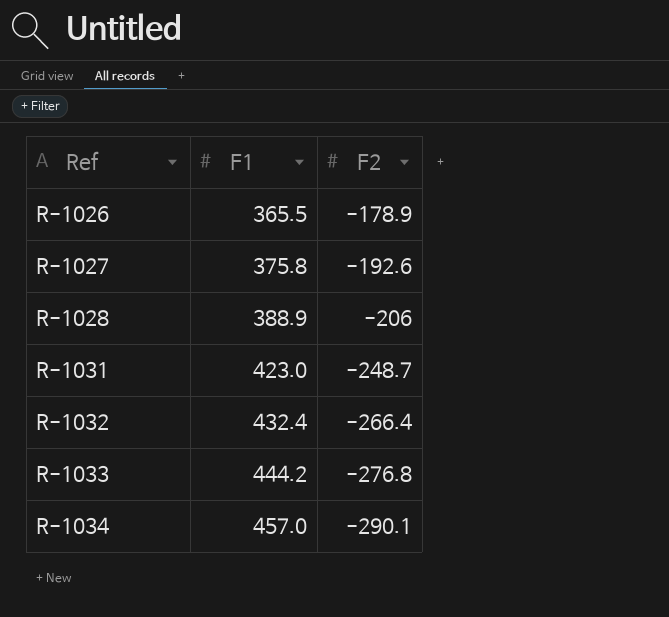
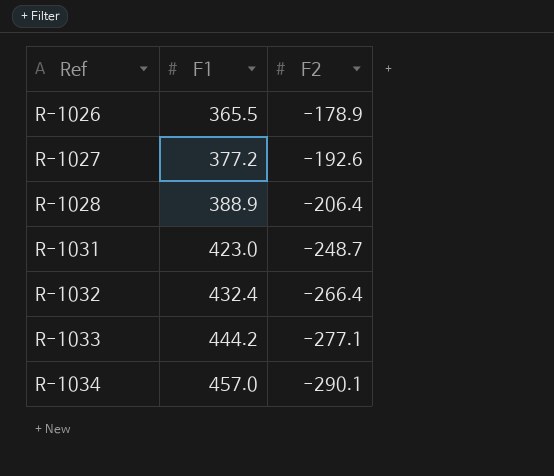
R-1027 | F1: 375.8 -> 377.2
R-1028 | F2: -206 -> -206.4
R-1033 | F2: -276.8 -> -277.1

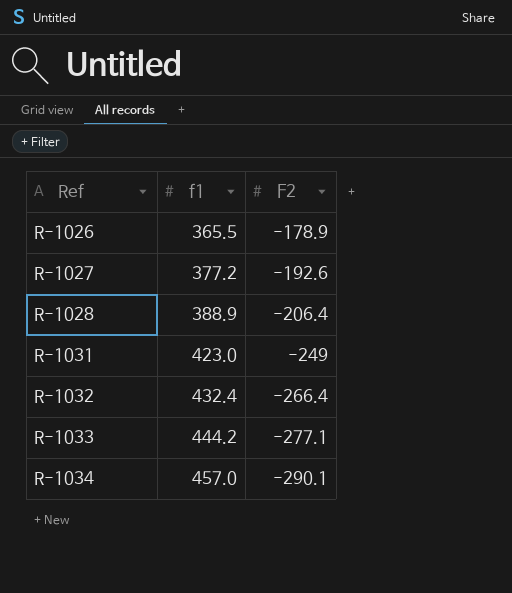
column name: F1 -> f1
R-1031 | F2: -248.7 -> -249

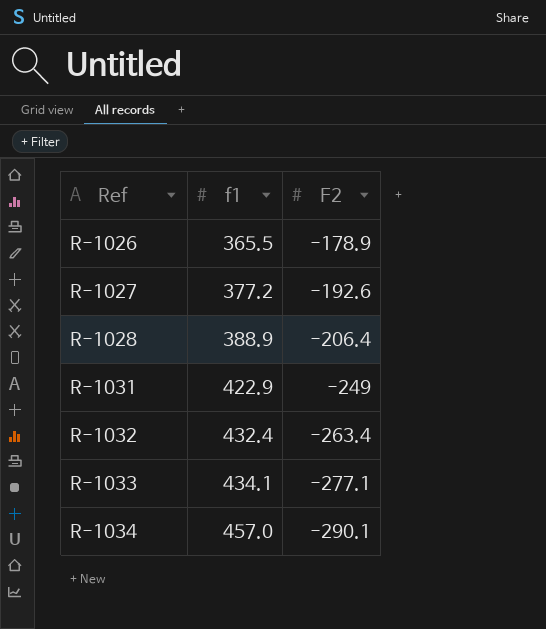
R-1031 | f1: 423.0 -> 422.9
R-1032 | F2: -266.4 -> -263.4
R-1033 | f1: 444.2 -> 434.1

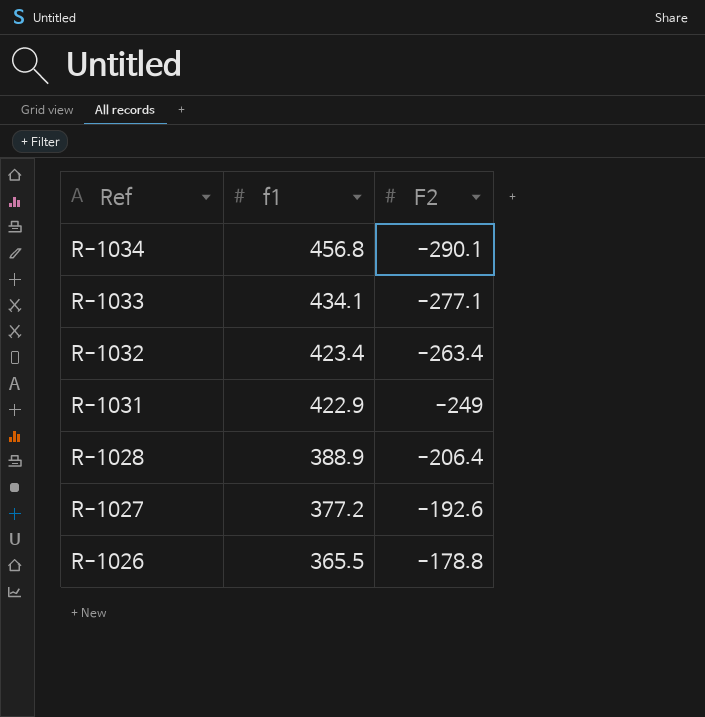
row order: Ref ascending -> Ref descending
R-1034 | f1: 457.0 -> 456.8
R-1032 | f1: 432.4 -> 423.4
R-1026 | F2: -178.9 -> -178.8

